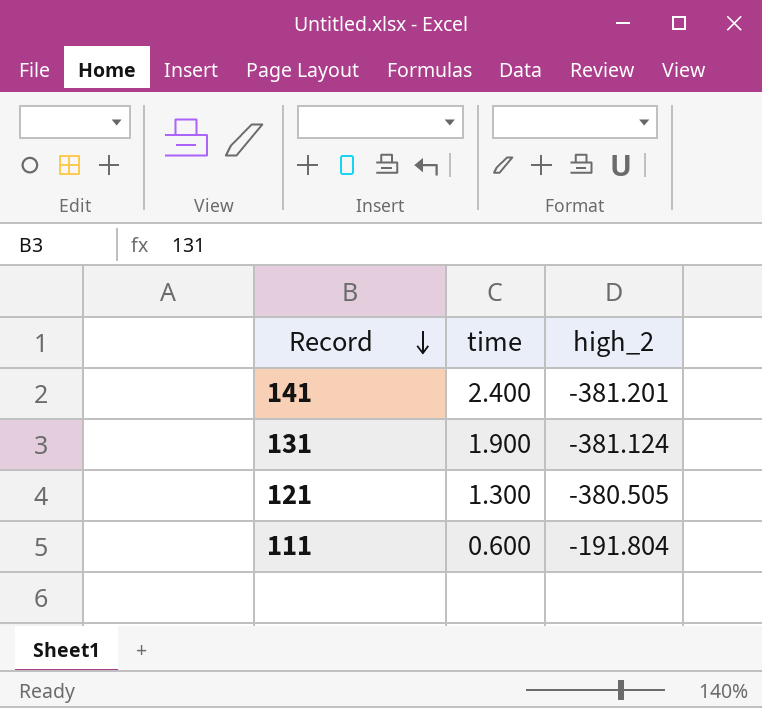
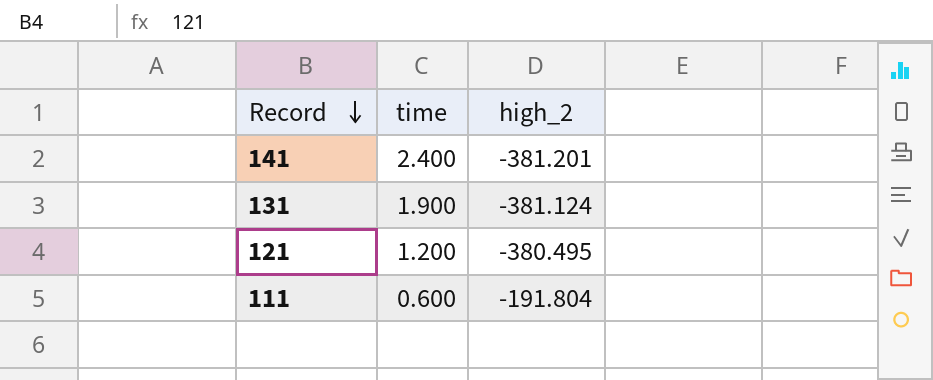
121 | time: 1.300 -> 1.200
121 | high_2: -380.505 -> -380.495

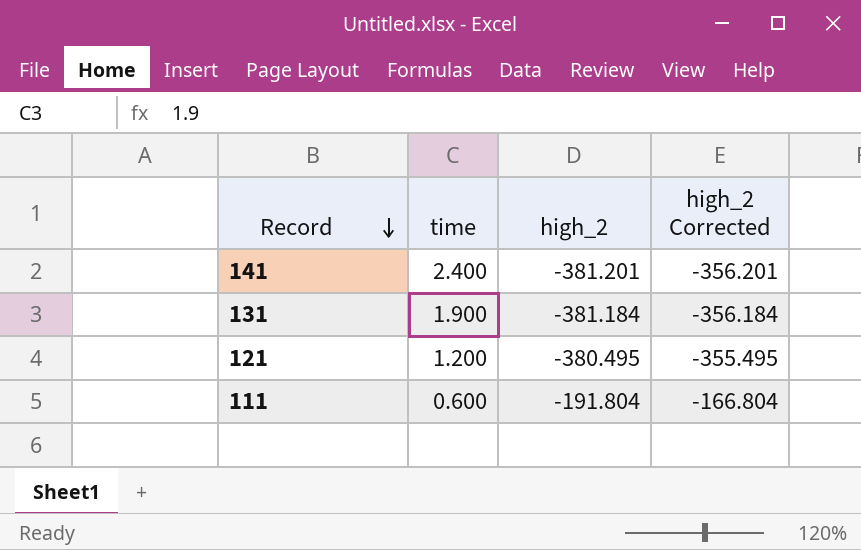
column high_2 Corrected | formula: none -> [high_2] + 25
131 | high_2: -381.124 -> -381.184

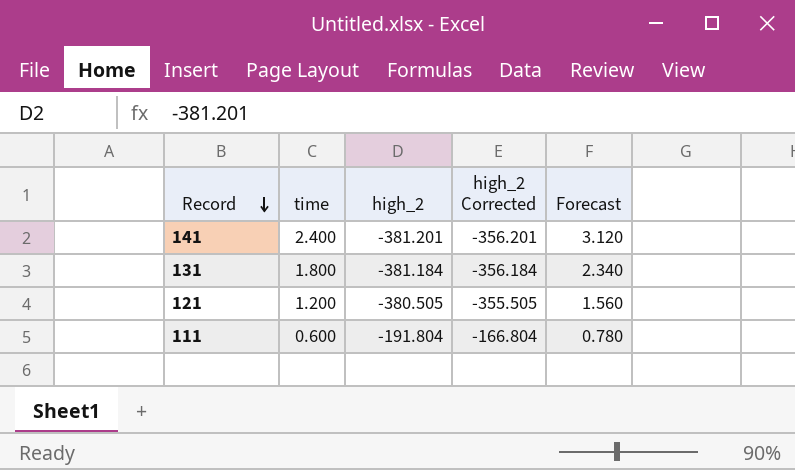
column Forecast | formula: none -> [time] * 1.3
131 | time: 1.900 -> 1.800
121 | high_2: -380.495 -> -380.505
121 | high_2 Corrected: -355.495 -> -355.505

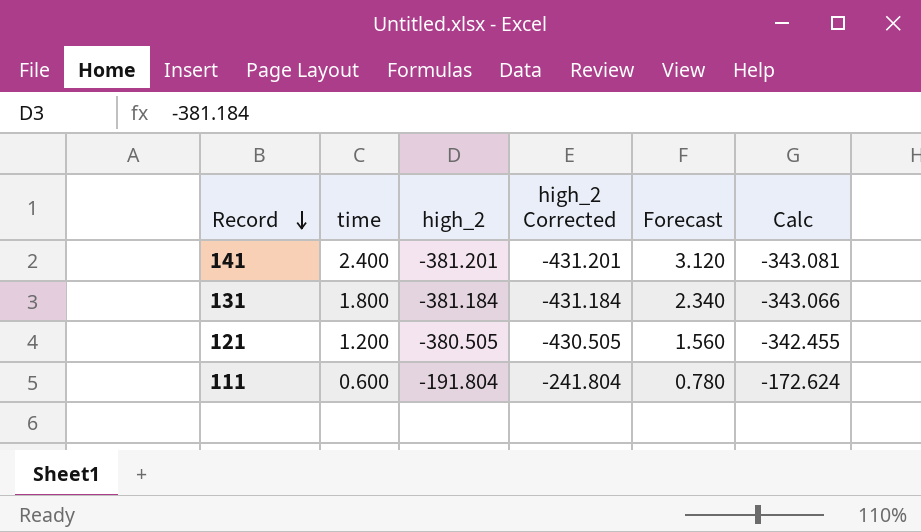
column high_2 Corrected | formula: [high_2] + 25 -> [high_2] - 50
column Calc | formula: none -> [high_2] * 0.9

